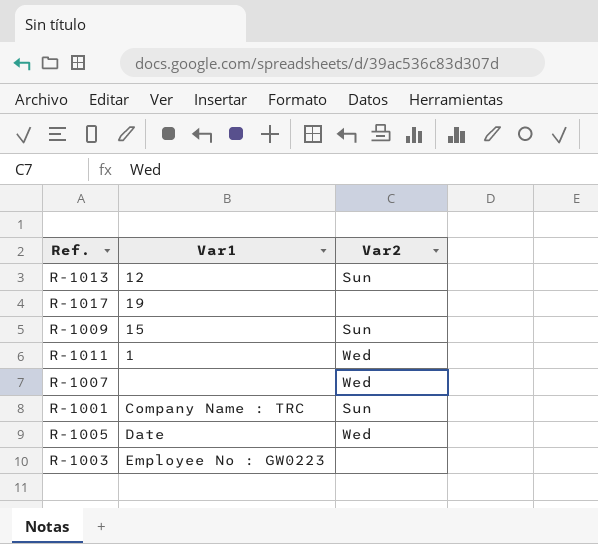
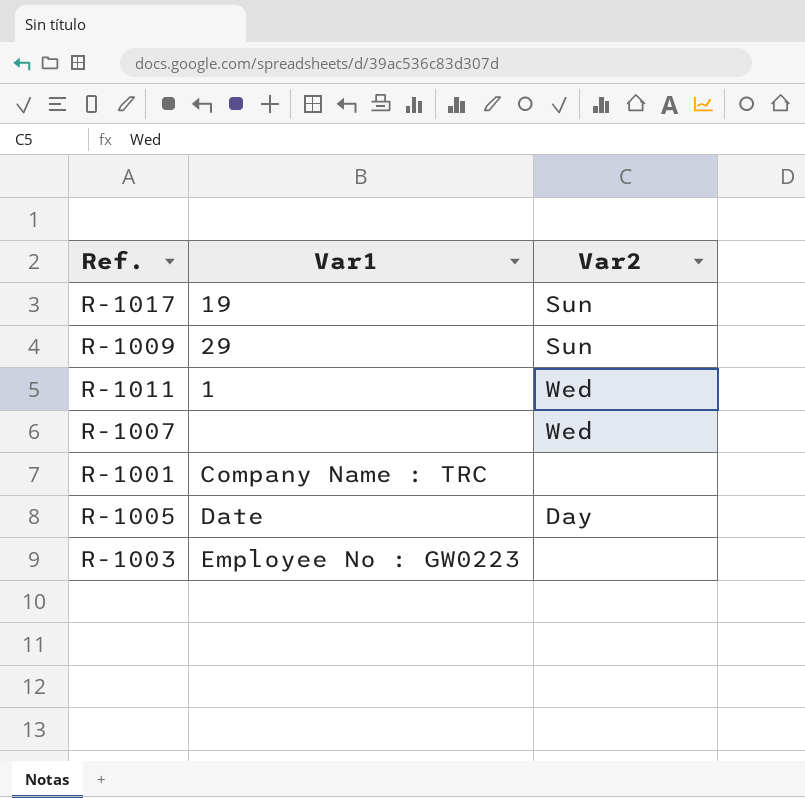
row R-1013: 12 | Sun -> none
R-1017 | Var2: none -> Sun
R-1009 | Var1: 15 -> 29
R-1001 | Var2: Sun -> none
R-1005 | Var2: Wed -> Day

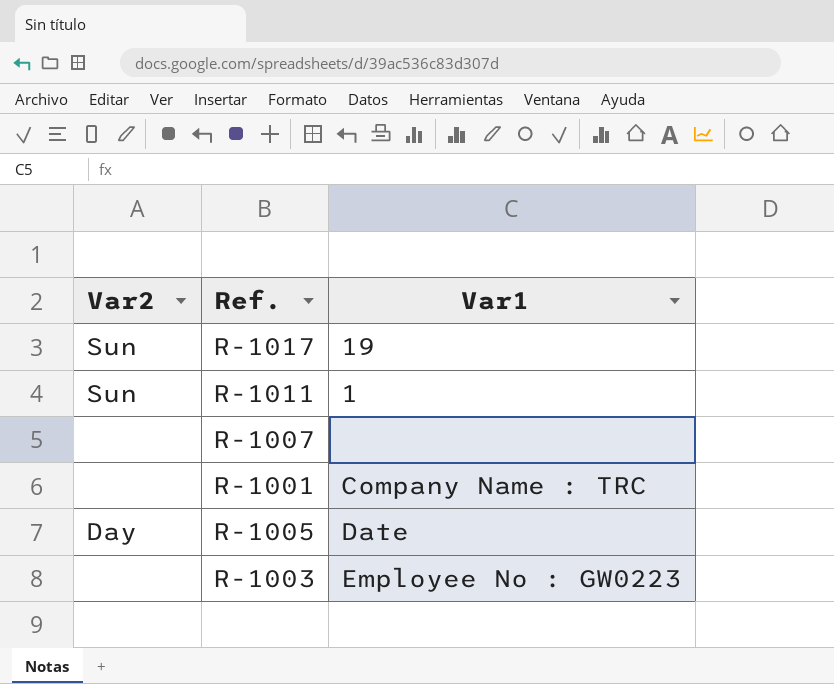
column Var2 | position: 3 -> 1
row R-1009: 29 | Sun -> none
R-1011 | Var2: Wed -> Sun
R-1007 | Var2: Wed -> none

